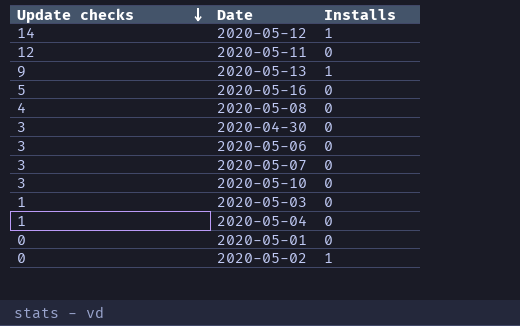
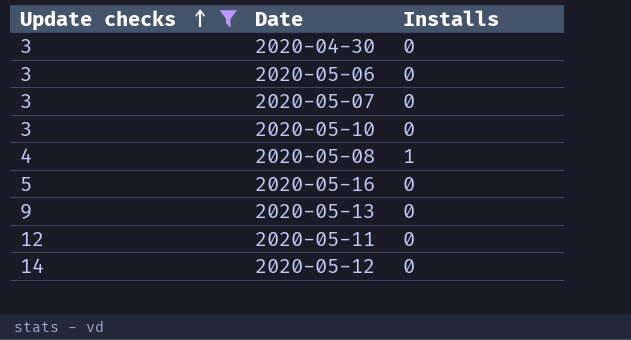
filter: none -> Update checks >= 3
row order: Update checks descending -> Update checks ascending
2020-05-08 | Installs: 0 -> 1
2020-05-13 | Installs: 1 -> 0
2020-05-12 | Installs: 1 -> 0

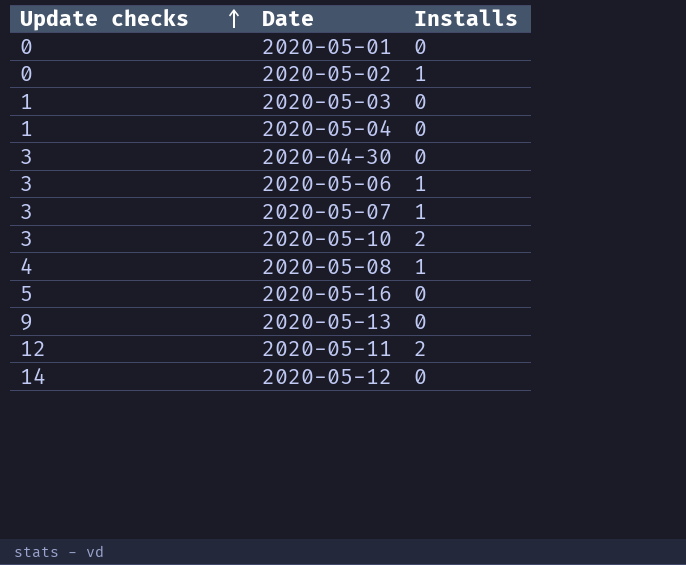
filter: Update checks >= 3 -> none
2020-05-06 | Installs: 0 -> 1
2020-05-07 | Installs: 0 -> 1
2020-05-10 | Installs: 0 -> 2
2020-05-11 | Installs: 0 -> 2

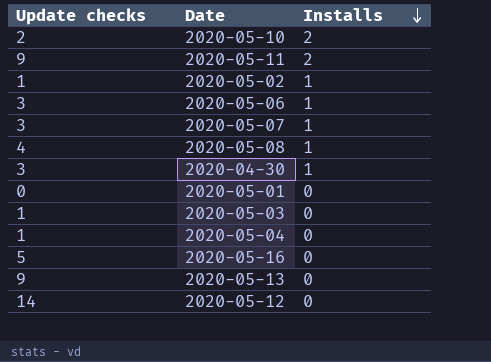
row order: Update checks ascending -> Installs descending
2020-05-10 | Update checks: 3 -> 2
2020-05-11 | Update checks: 12 -> 9
2020-05-02 | Update checks: 0 -> 1
2020-04-30 | Installs: 0 -> 1

